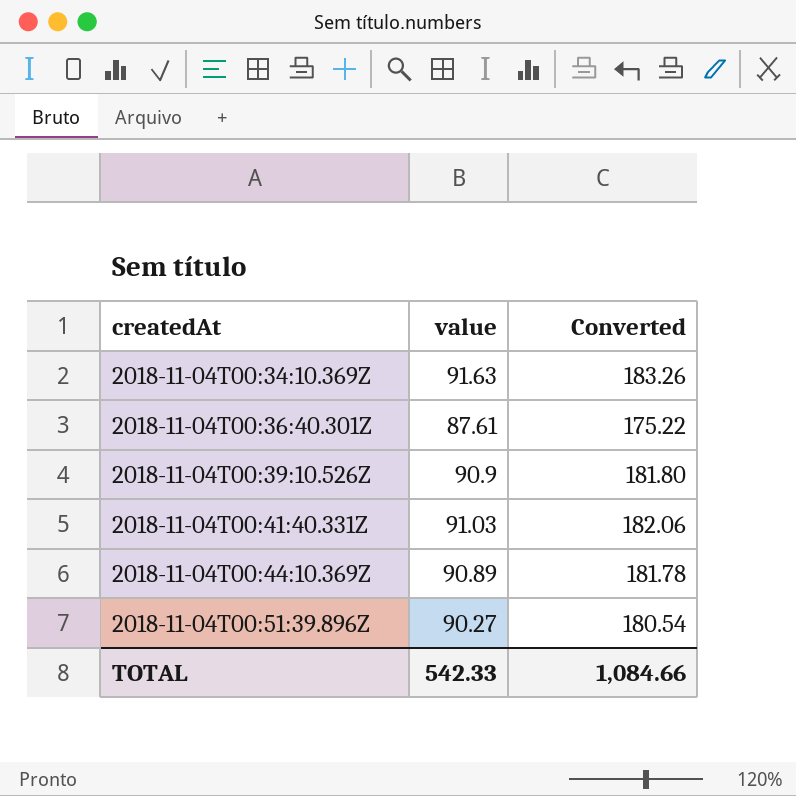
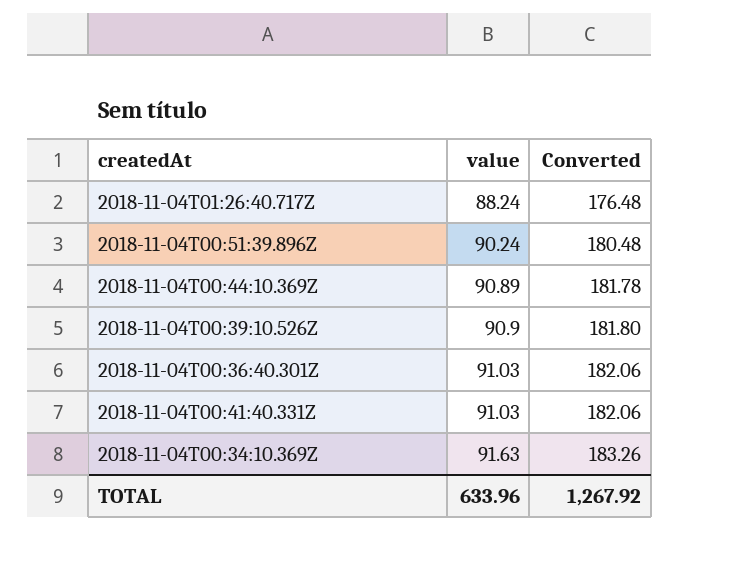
row order: createdAt ascending -> value ascending
row 2018-11-04T01:26:40.717Z: none -> 88.24 | 176.48
2018-11-04T00:51:39.896Z | value: 90.27 -> 90.24
2018-11-04T00:51:39.896Z | Converted: 180.54 -> 180.48
2018-11-04T00:36:40.301Z | value: 87.61 -> 91.03
2018-11-04T00:36:40.301Z | Converted: 175.22 -> 182.06
TOTAL | value: 542.33 -> 633.96
TOTAL | Converted: 1,084.66 -> 1,267.92

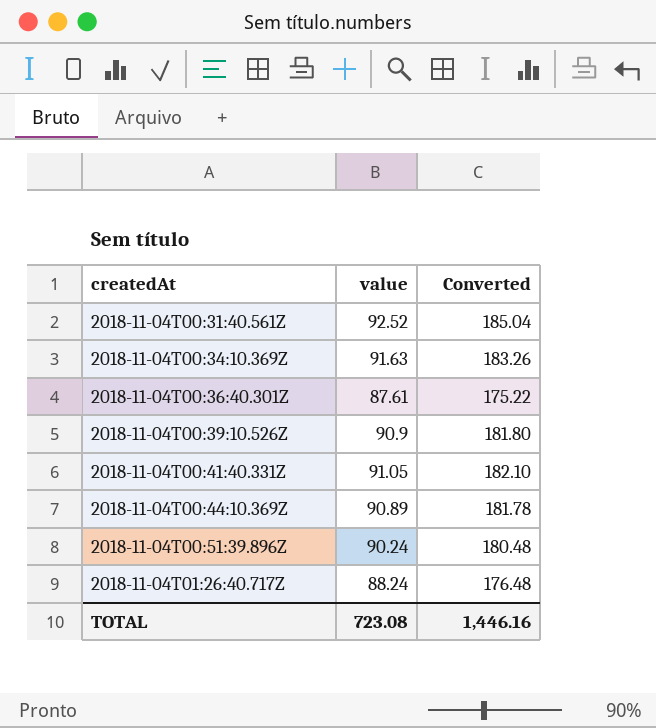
row order: value ascending -> createdAt ascending
row 2018-11-04T00:31:40.561Z: none -> 92.52 | 185.04
2018-11-04T00:36:40.301Z | value: 91.03 -> 87.61
2018-11-04T00:36:40.301Z | Converted: 182.06 -> 175.22
2018-11-04T00:41:40.331Z | value: 91.03 -> 91.05
2018-11-04T00:41:40.331Z | Converted: 182.06 -> 182.10
TOTAL | value: 633.96 -> 723.08
TOTAL | Converted: 1,267.92 -> 1,446.16

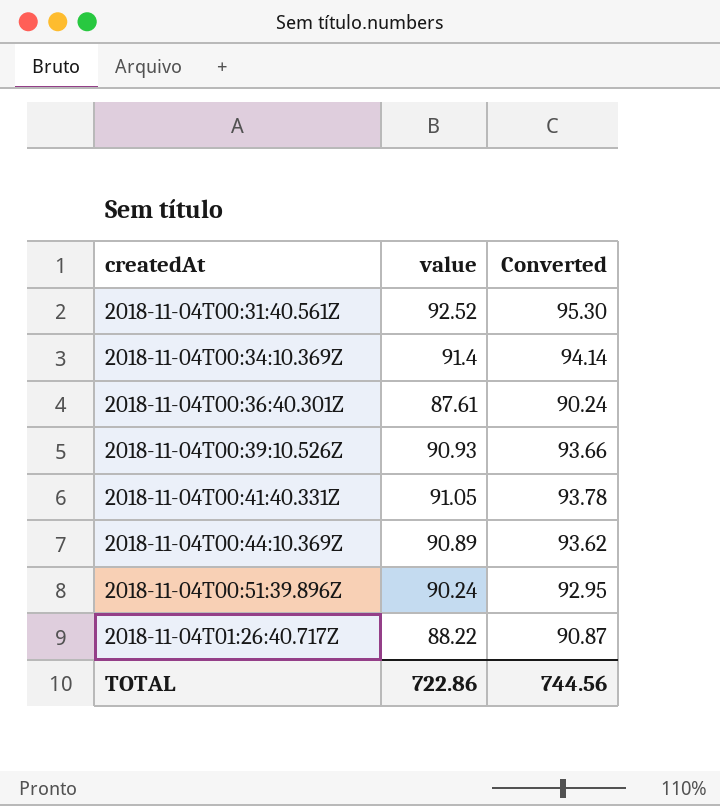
column Converted | formula: [value] * 2 -> [value] * 1.03
2018-11-04T00:34:10.369Z | value: 91.63 -> 91.4
2018-11-04T00:39:10.526Z | value: 90.9 -> 90.93
2018-11-04T01:26:40.717Z | value: 88.24 -> 88.22
TOTAL | value: 723.08 -> 722.86
TOTAL | Converted: 1,446.16 -> 744.56

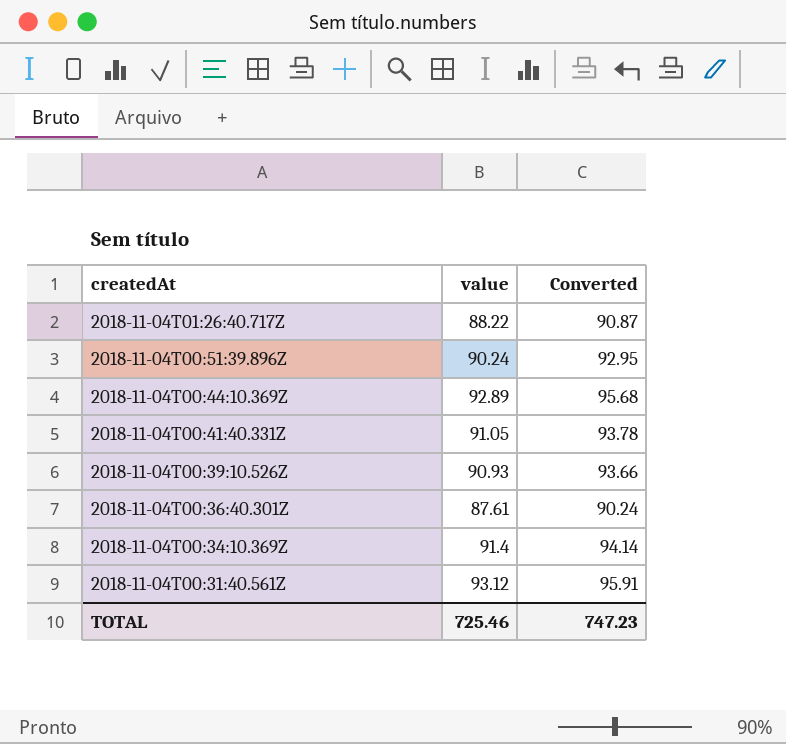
row order: createdAt ascending -> createdAt descending
2018-11-04T00:44:10.369Z | value: 90.89 -> 92.89
2018-11-04T00:44:10.369Z | Converted: 93.62 -> 95.68
2018-11-04T00:31:40.561Z | value: 92.52 -> 93.12
2018-11-04T00:31:40.561Z | Converted: 95.30 -> 95.91
TOTAL | value: 722.86 -> 725.46
TOTAL | Converted: 744.56 -> 747.23

